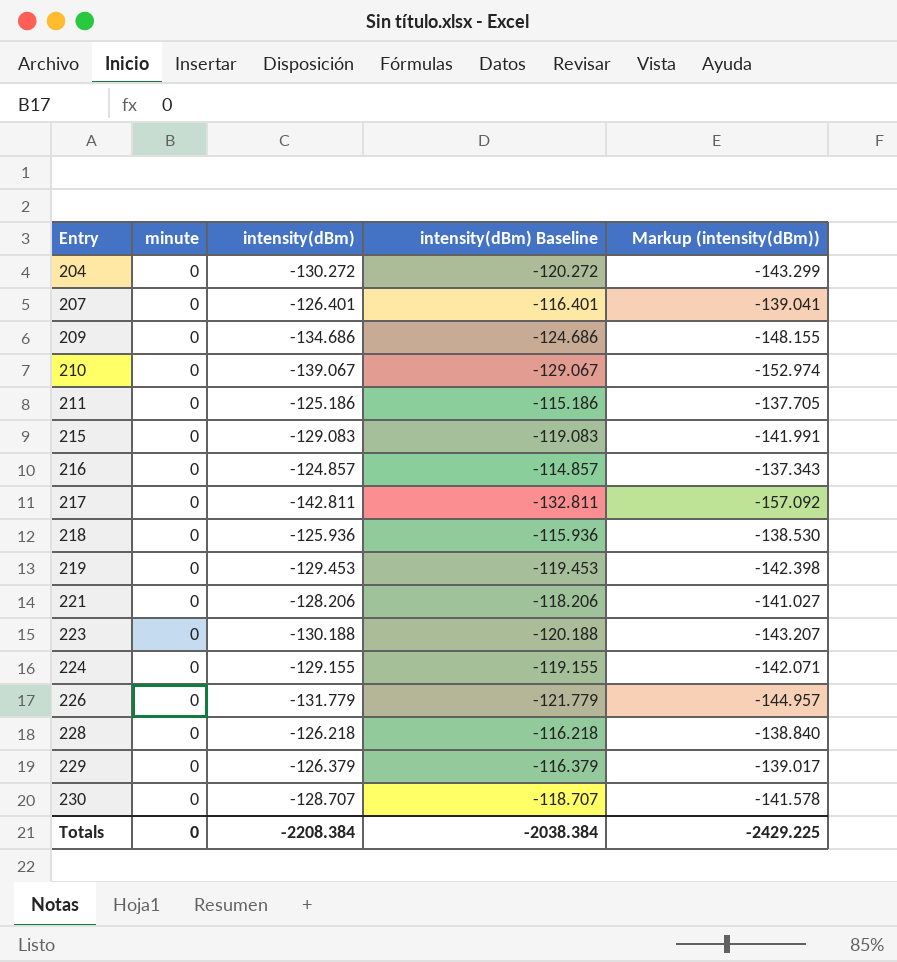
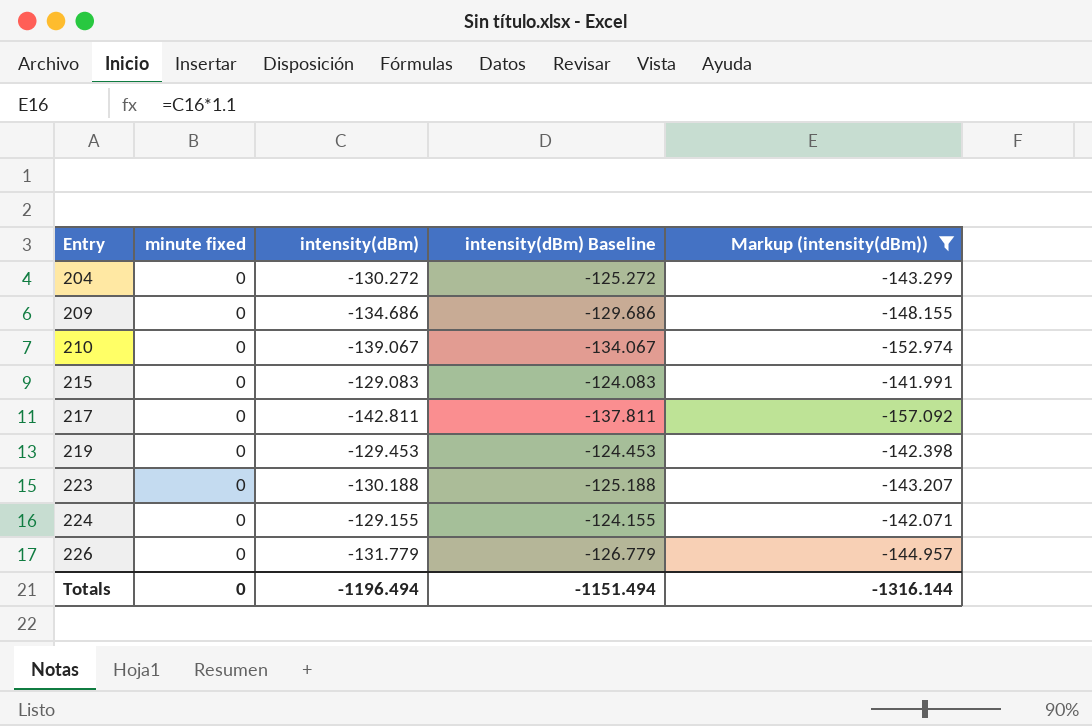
filter: none -> Markup (intensity(dBm)) <= -141.991
column name: minute -> minute fixed
column intensity(dBm) Baseline | formula: [intensity(dBm)] + 10 -> [intensity(dBm)] + 5
Totals | intensity(dBm): -2208.384 -> -1196.494
Totals | intensity(dBm) Baseline: -2038.384 -> -1151.494
Totals | Markup (intensity(dBm)): -2429.225 -> -1316.144

